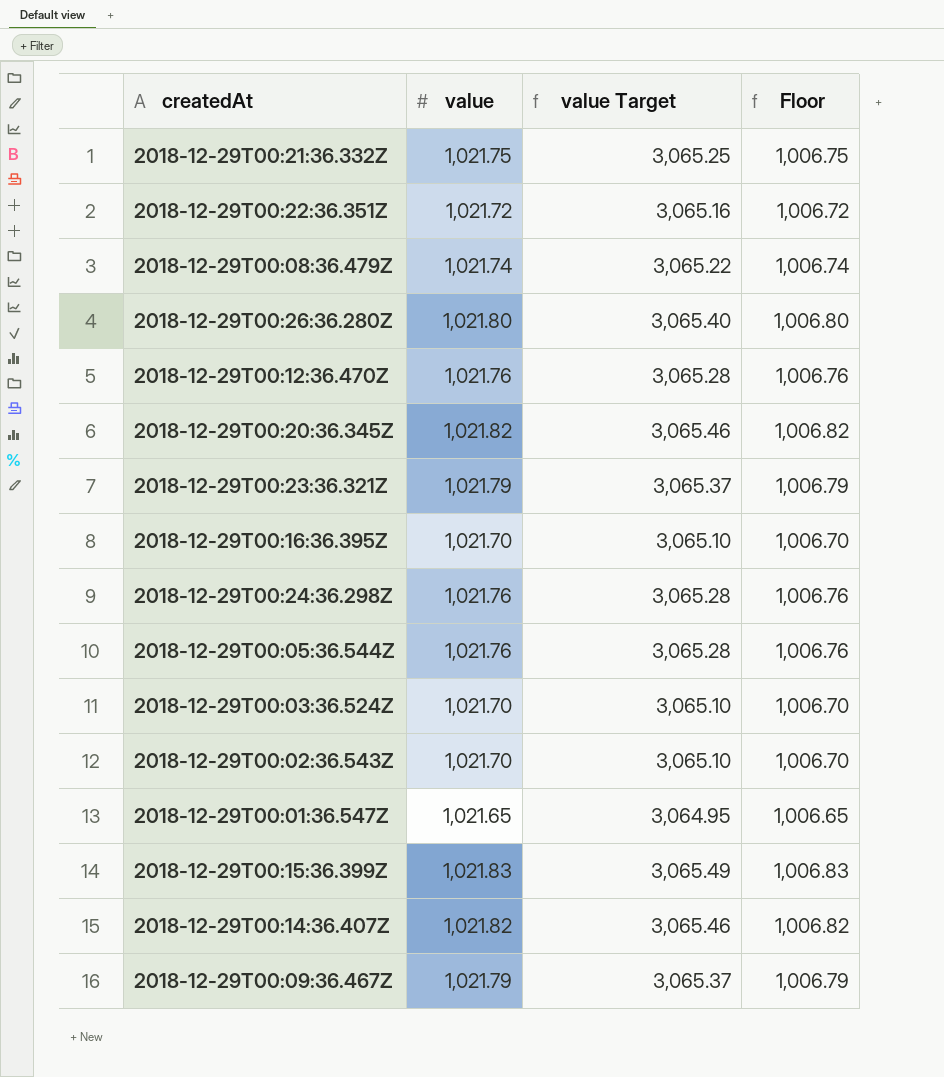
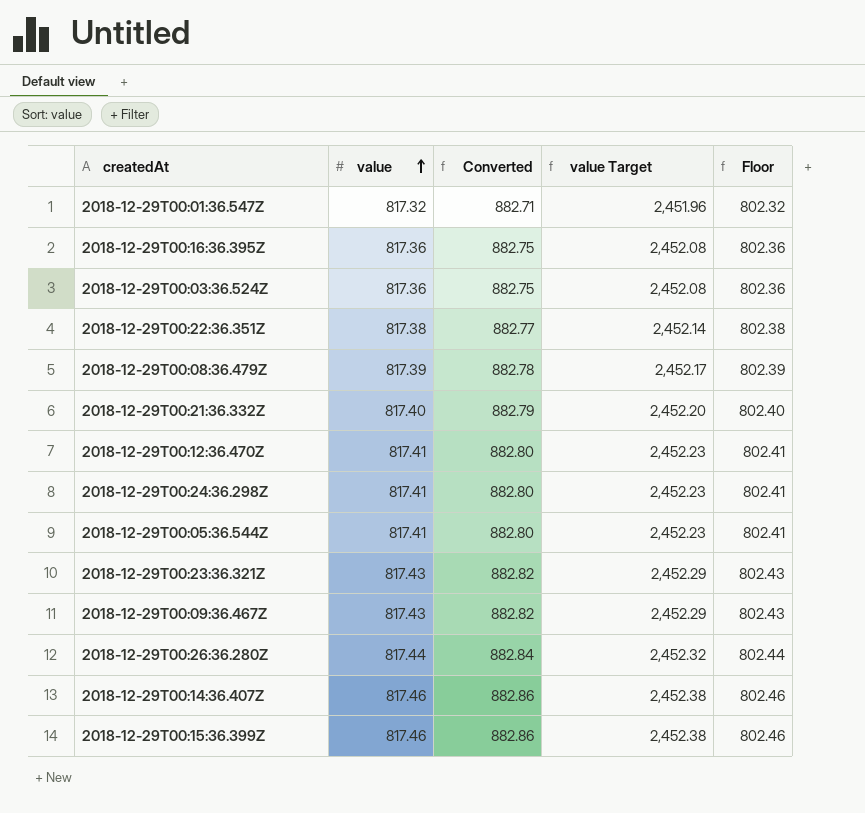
row order: none -> value ascending
column Converted | formula: none -> [value] * 1.08
row 2018-12-29T00:20:36.345Z: 1,021.82 | 3,065.46 | 1,006.82 -> none
row 2018-12-29T00:02:36.543Z: 1,021.70 | 3,065.10 | 1,006.70 -> none
2018-12-29T00:01:36.547Z | value: 1,021.65 -> 817.32
2018-12-29T00:01:36.547Z | value Target: 3,064.95 -> 2,451.96
2018-12-29T00:01:36.547Z | Floor: 1,006.65 -> 802.32
2018-12-29T00:16:36.395Z | value: 1,021.70 -> 817.36
2018-12-29T00:16:36.395Z | value Target: 3,065.10 -> 2,452.08
2018-12-29T00:16:36.395Z | Floor: 1,006.70 -> 802.36
2018-12-29T00:03:36.524Z | value: 1,021.70 -> 817.36
2018-12-29T00:03:36.524Z | value Target: 3,065.10 -> 2,452.08
2018-12-29T00:03:36.524Z | Floor: 1,006.70 -> 802.36
2018-12-29T00:22:36.351Z | value: 1,021.72 -> 817.38
2018-12-29T00:22:36.351Z | value Target: 3,065.16 -> 2,452.14
2018-12-29T00:22:36.351Z | Floor: 1,006.72 -> 802.38
2018-12-29T00:08:36.479Z | value: 1,021.74 -> 817.39
2018-12-29T00:08:36.479Z | value Target: 3,065.22 -> 2,452.17
2018-12-29T00:08:36.479Z | Floor: 1,006.74 -> 802.39
2018-12-29T00:21:36.332Z | value: 1,021.75 -> 817.40
2018-12-29T00:21:36.332Z | value Target: 3,065.25 -> 2,452.20
2018-12-29T00:21:36.332Z | Floor: 1,006.75 -> 802.40
2018-12-29T00:12:36.470Z | value: 1,021.76 -> 817.41
2018-12-29T00:12:36.470Z | value Target: 3,065.28 -> 2,452.23
2018-12-29T00:12:36.470Z | Floor: 1,006.76 -> 802.41
2018-12-29T00:24:36.298Z | value: 1,021.76 -> 817.41
2018-12-29T00:24:36.298Z | value Target: 3,065.28 -> 2,452.23
2018-12-29T00:24:36.298Z | Floor: 1,006.76 -> 802.41
2018-12-29T00:05:36.544Z | value: 1,021.76 -> 817.41
2018-12-29T00:05:36.544Z | value Target: 3,065.28 -> 2,452.23
2018-12-29T00:05:36.544Z | Floor: 1,006.76 -> 802.41
2018-12-29T00:23:36.321Z | value: 1,021.79 -> 817.43
2018-12-29T00:23:36.321Z | value Target: 3,065.37 -> 2,452.29
2018-12-29T00:23:36.321Z | Floor: 1,006.79 -> 802.43
2018-12-29T00:09:36.467Z | value: 1,021.79 -> 817.43
2018-12-29T00:09:36.467Z | value Target: 3,065.37 -> 2,452.29
2018-12-29T00:09:36.467Z | Floor: 1,006.79 -> 802.43
2018-12-29T00:26:36.280Z | value: 1,021.80 -> 817.44
2018-12-29T00:26:36.280Z | value Target: 3,065.40 -> 2,452.32
2018-12-29T00:26:36.280Z | Floor: 1,006.80 -> 802.44
2018-12-29T00:14:36.407Z | value: 1,021.82 -> 817.46
2018-12-29T00:14:36.407Z | value Target: 3,065.46 -> 2,452.38
2018-12-29T00:14:36.407Z | Floor: 1,006.82 -> 802.46
2018-12-29T00:15:36.399Z | value: 1,021.83 -> 817.46
2018-12-29T00:15:36.399Z | value Target: 3,065.49 -> 2,452.38
2018-12-29T00:15:36.399Z | Floor: 1,006.83 -> 802.46

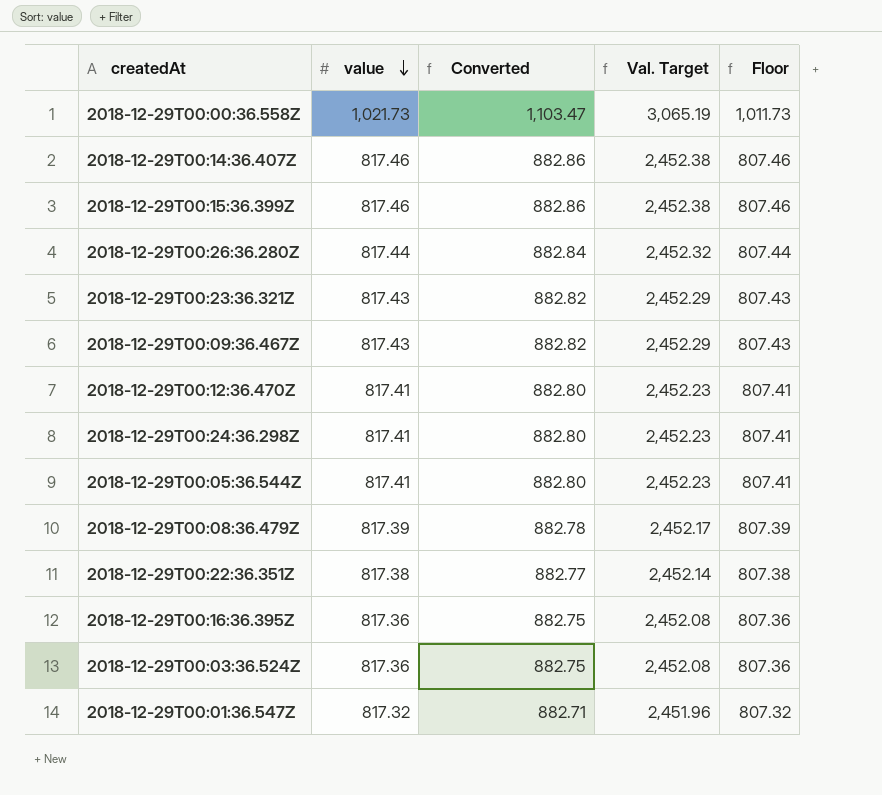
row order: value ascending -> value descending
column name: value Target -> Val. Target
column Floor | formula: [value] - 15 -> [value] - 10
row 2018-12-29T00:21:36.332Z: 817.40 | 882.79 | 2,452.20 | 802.40 -> none
row 2018-12-29T00:00:36.558Z: none -> 1,021.73 | 1,103.47 | 3,065.19 | 1,011.73

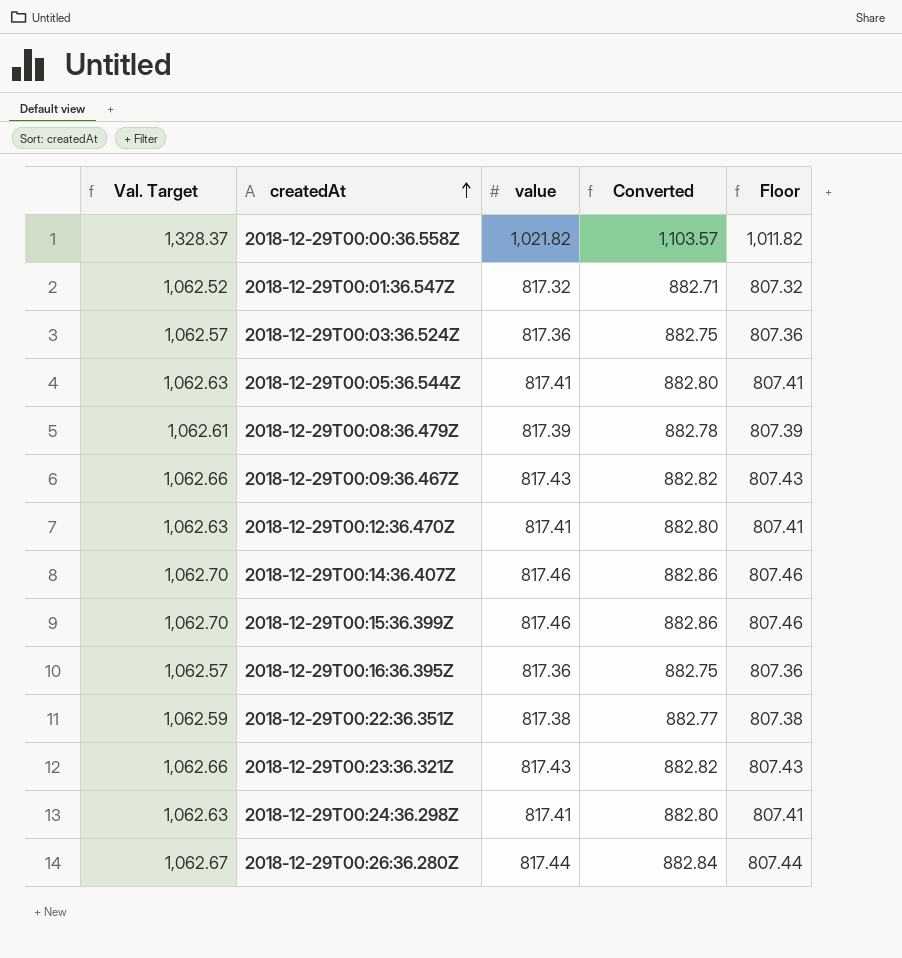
row order: value descending -> createdAt ascending
column Val. Target | formula: [value] * 3 -> [value] * 1.3
column Val. Target | position: 4 -> 1
2018-12-29T00:00:36.558Z | value: 1,021.73 -> 1,021.82
2018-12-29T00:00:36.558Z | Converted: 1,103.47 -> 1,103.57
2018-12-29T00:00:36.558Z | Floor: 1,011.73 -> 1,011.82

